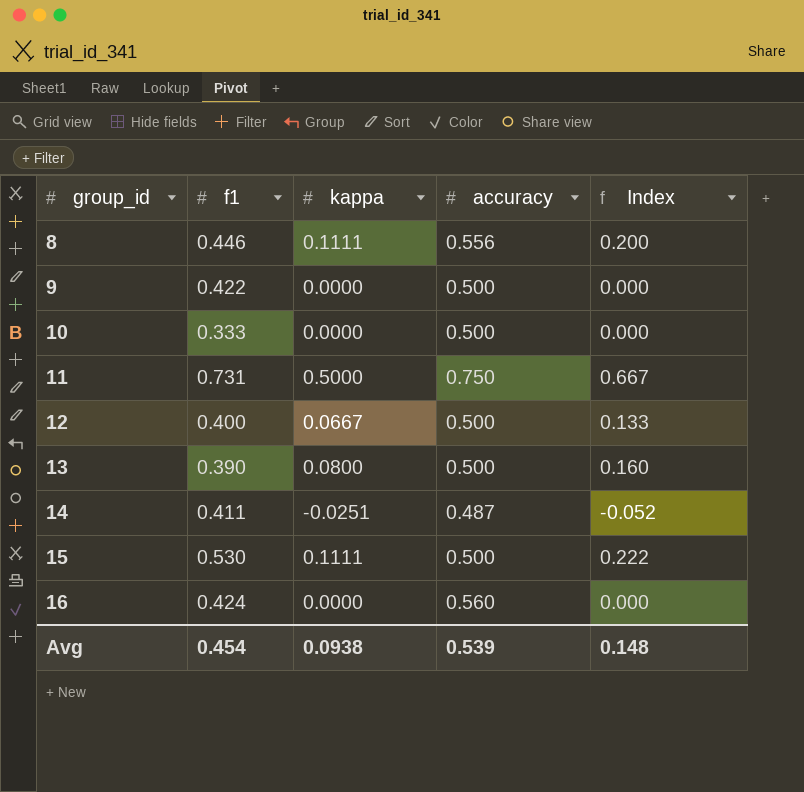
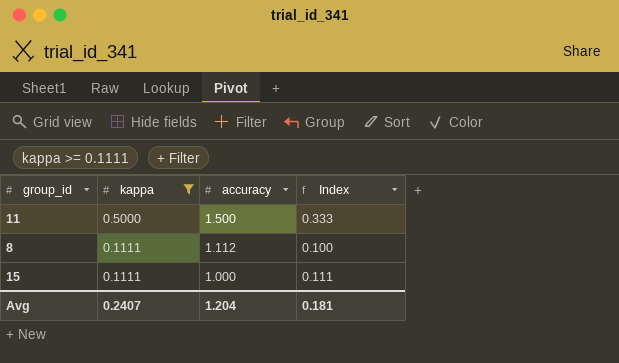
filter: none -> kappa >= 0.1111
row order: group_id ascending -> kappa descending
column f1 | position: 2 -> none
11 | accuracy: 0.750 -> 1.500
11 | Index: 0.667 -> 0.333
8 | accuracy: 0.556 -> 1.112
8 | Index: 0.200 -> 0.100
15 | accuracy: 0.500 -> 1.000
15 | Index: 0.222 -> 0.111
Avg | kappa: 0.0938 -> 0.2407
Avg | accuracy: 0.539 -> 1.204
Avg | Index: 0.148 -> 0.181

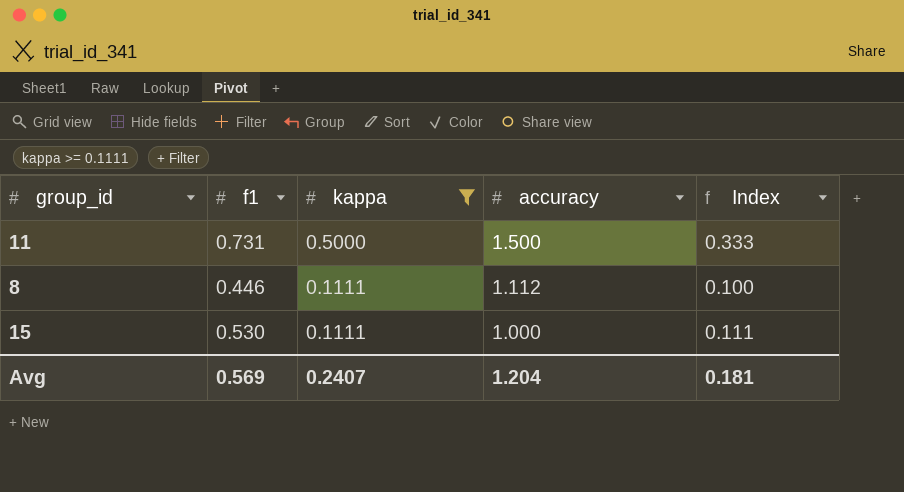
column f1 | position: none -> 2

